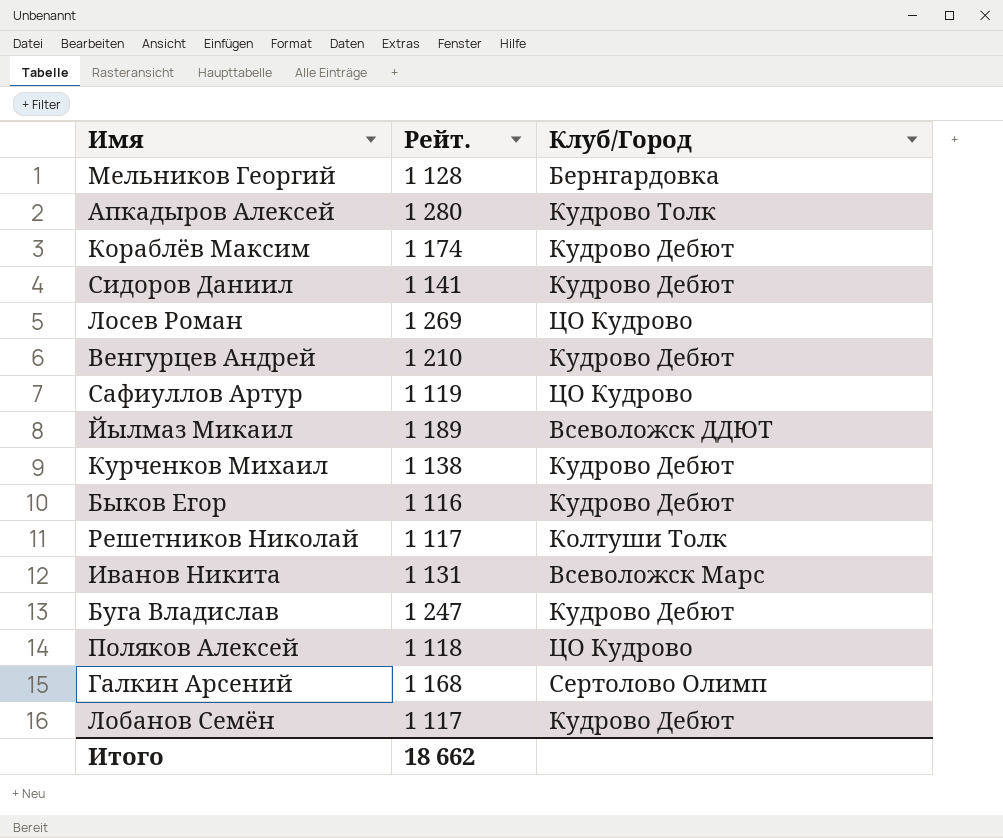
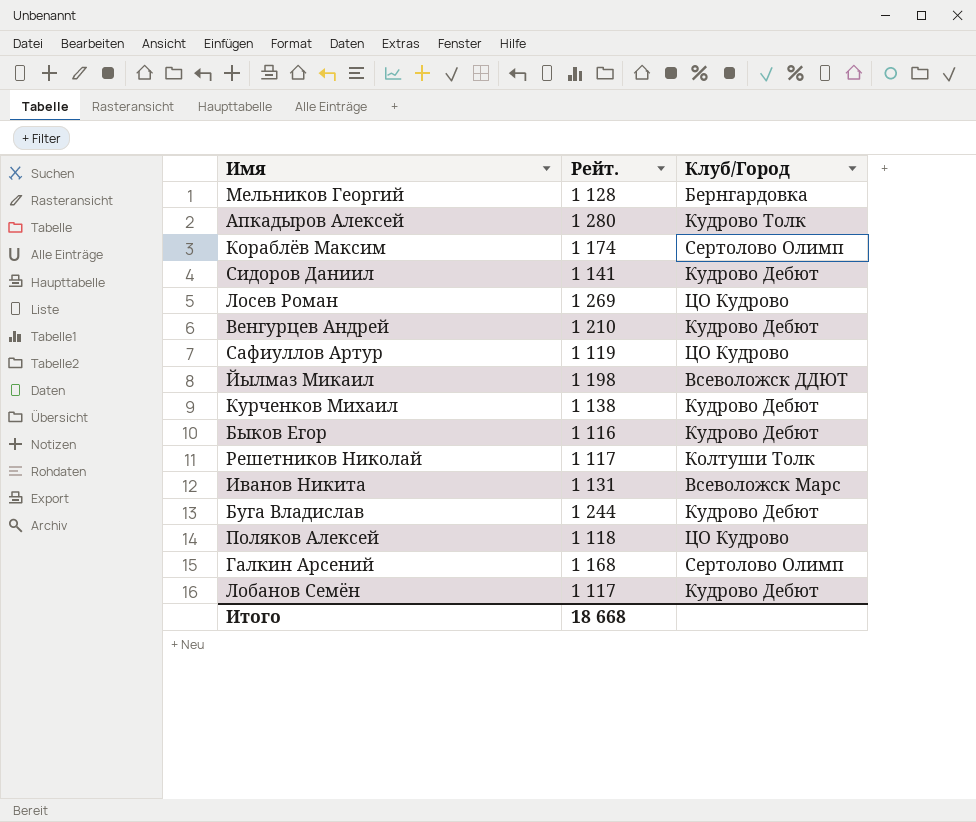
Кораблёв Максим | Клуб/Город: Кудрово Дебют -> Сертолово Олимп
Йылмаз Микаил | Рейт.: 1 189 -> 1 198
Буга Владислав | Рейт.: 1 247 -> 1 244
Итого | Рейт.: 18 662 -> 18 668

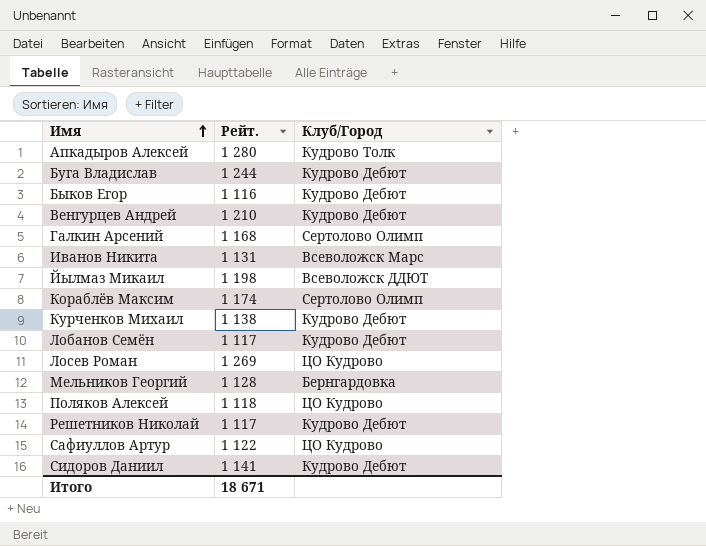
row order: none -> Имя ascending
Решетников Николай | Клуб/Город: Колтуши Толк -> Кудрово Дебют
Сафиуллов Артур | Рейт.: 1 119 -> 1 122
Итого | Рейт.: 18 668 -> 18 671

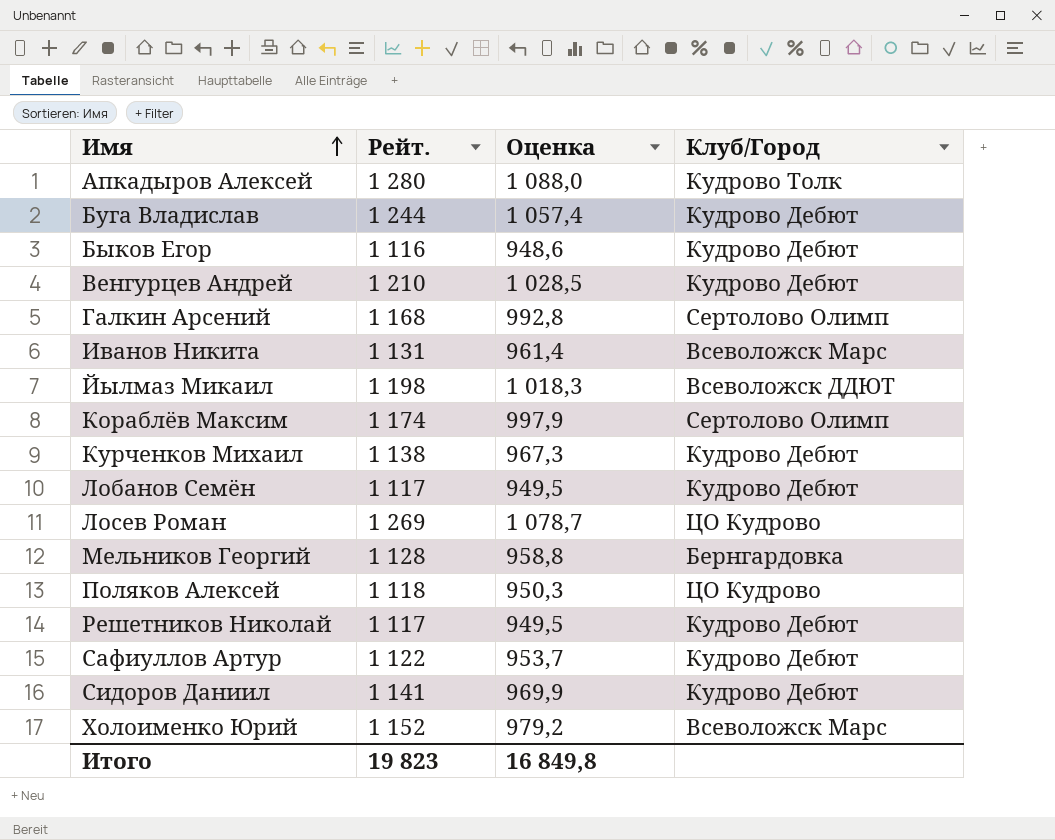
column Оценка | formula: none -> [Рейт.] * 0,85
Сафиуллов Артур | Клуб/Город: ЦО Кудрово -> Кудрово Дебют
row Холоименко Юрий: none -> 1 152 | 979,2 | Всеволожск Марс
Итого | Рейт.: 18 671 -> 19 823

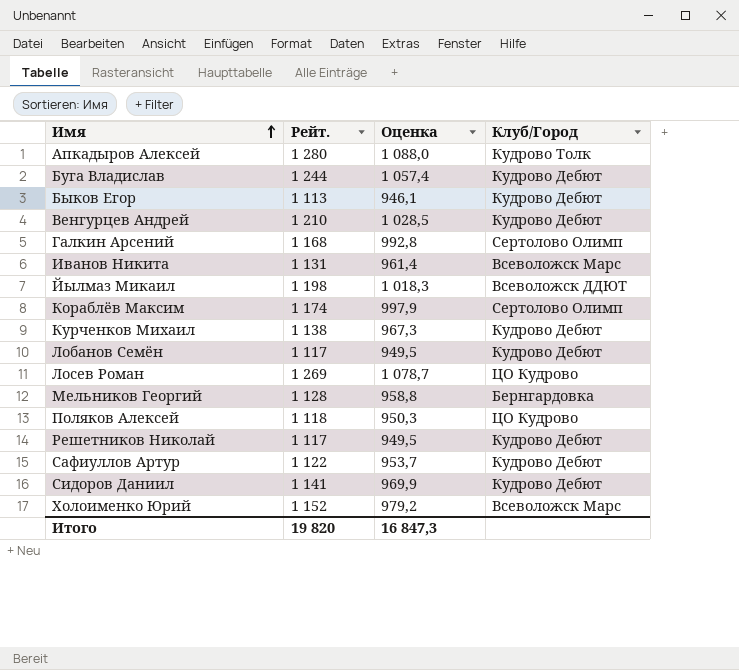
Быков Егор | Рейт.: 1 116 -> 1 113
Быков Егор | Оценка: 948,6 -> 946,1
Итого | Рейт.: 19 823 -> 19 820
Итого | Оценка: 16 849,8 -> 16 847,3

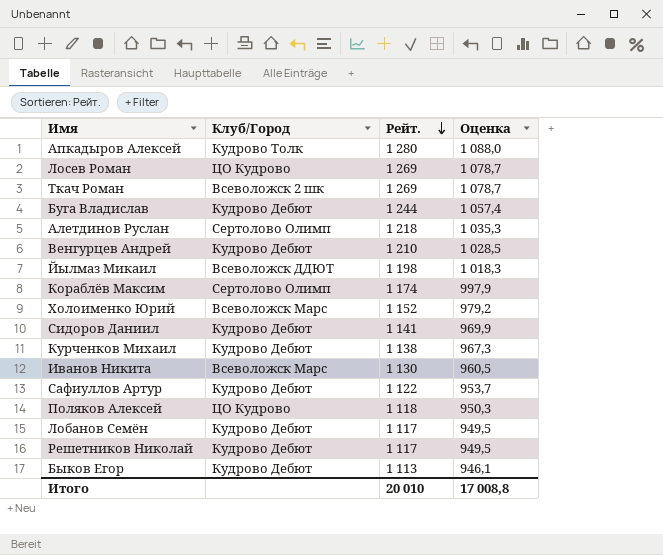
row order: Имя ascending -> Рейт. descending
column Клуб/Город | position: 4 -> 2
row Галкин Арсений: 1 168 | 992,8 | Сертолово Олимп -> none
row Мельников Георгий: 1 128 | 958,8 | Бернгардовка -> none
row Ткач Роман: none -> Всеволожск 2 шк | 1 269 | 1 078,7
row Алетдинов Руслан: none -> Сертолово Олимп | 1 218 | 1 035,3
Иванов Никита | Рейт.: 1 131 -> 1 130
Иванов Никита | Оценка: 961,4 -> 960,5
Итого | Рейт.: 19 820 -> 20 010
Итого | Оценка: 16 847,3 -> 17 008,8

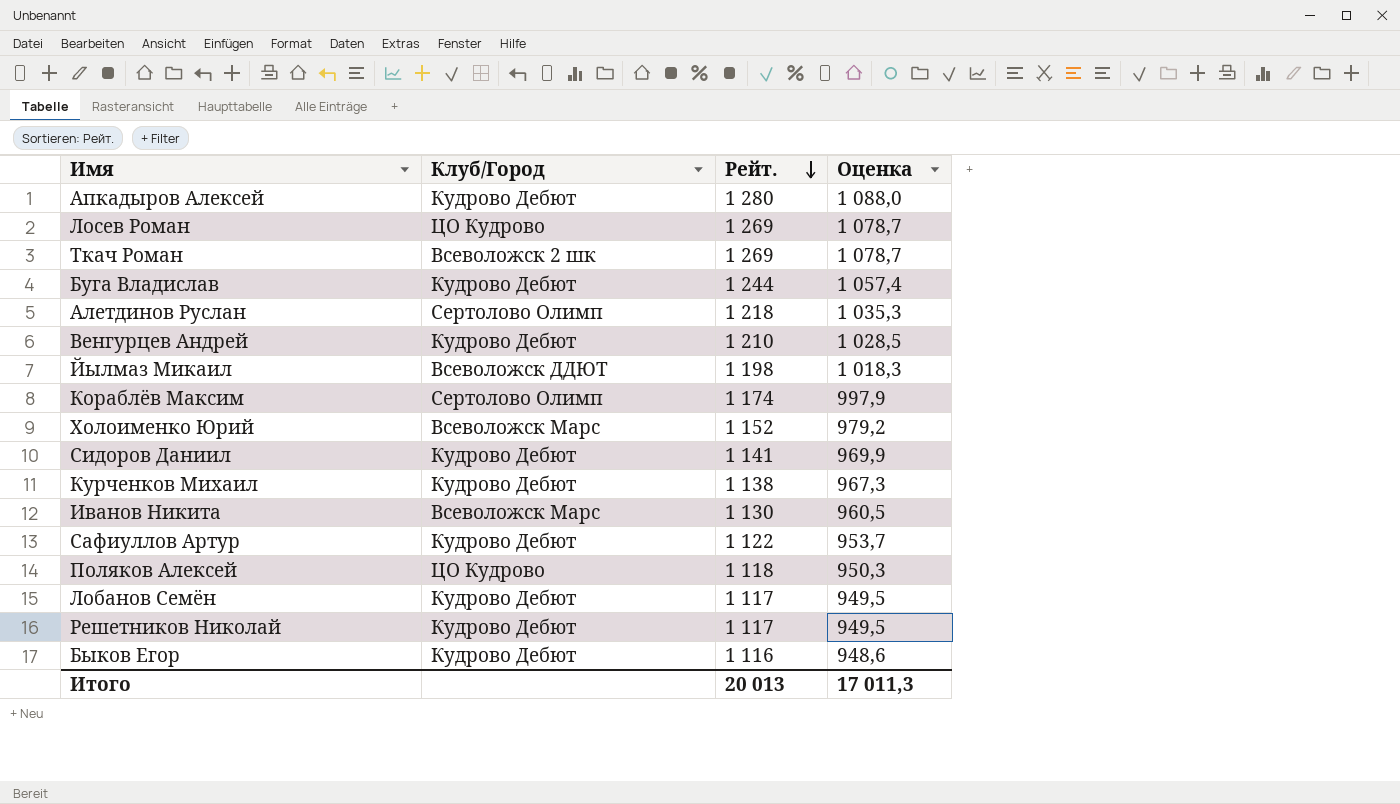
Апкадыров Алексей | Клуб/Город: Кудрово Толк -> Кудрово Дебют
Быков Егор | Рейт.: 1 113 -> 1 116
Быков Егор | Оценка: 946,1 -> 948,6
Итого | Рейт.: 20 010 -> 20 013
Итого | Оценка: 17 008,8 -> 17 011,3

